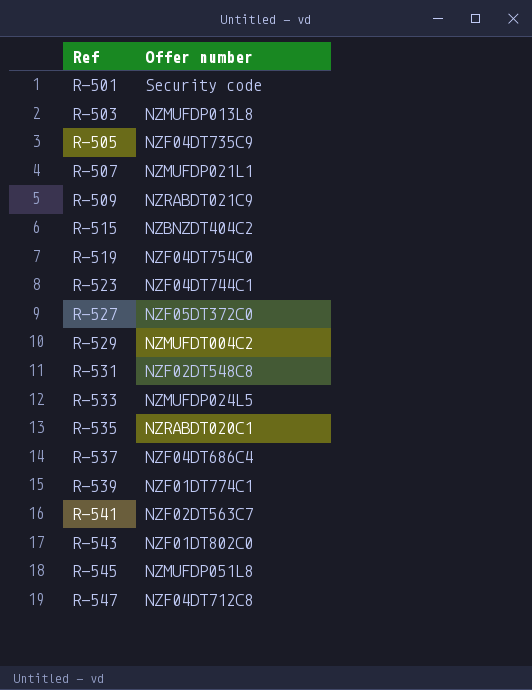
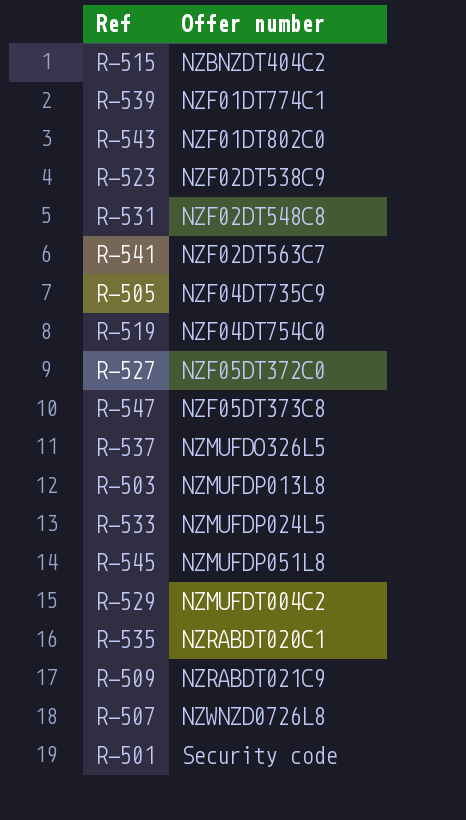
row order: Ref ascending -> Offer number ascending
R-523 | Offer number: NZF04DT744C1 -> NZF02DT538C9
R-547 | Offer number: NZF04DT712C8 -> NZF05DT373C8
R-537 | Offer number: NZF04DT686C4 -> NZMUFDO326L5
R-507 | Offer number: NZMUFDP021L1 -> NZWNZD0726L8

